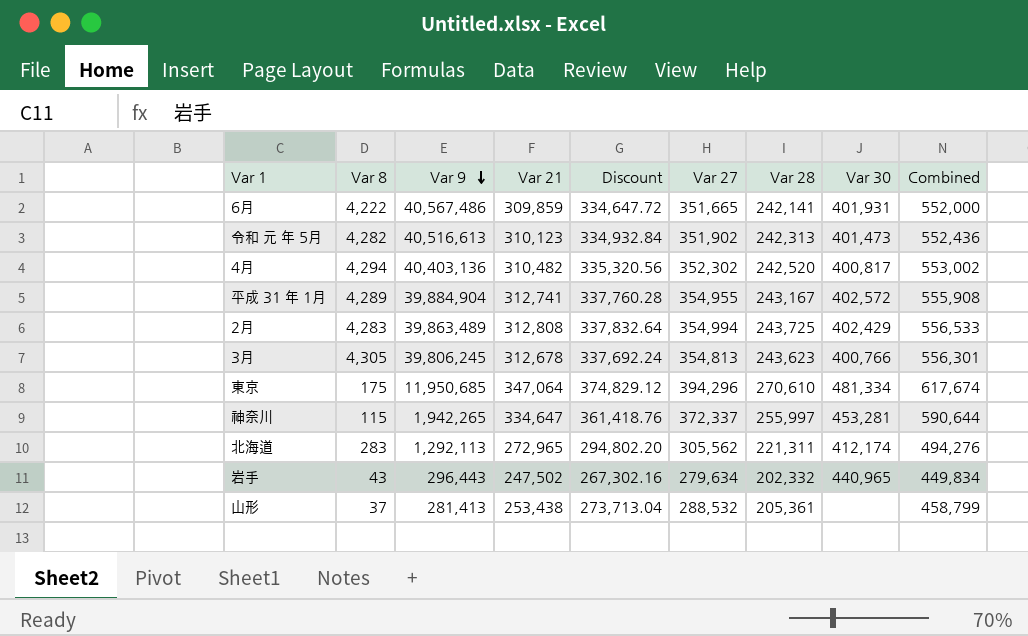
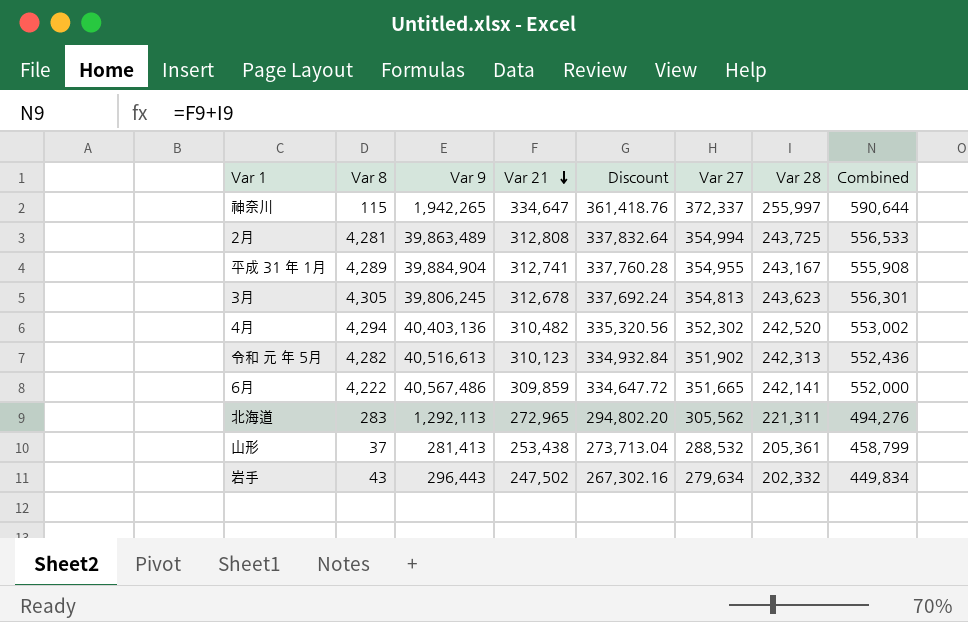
row order: Var 9 descending -> Var 21 descending
column Var 30 | position: 8 -> none
row 東京: 175 | 11,950,685 | 347,064 | 374,829.12 | 394,296 | 270,610 | 481,334 | 617,674 -> none
2月 | Var 8: 4,283 -> 4,281

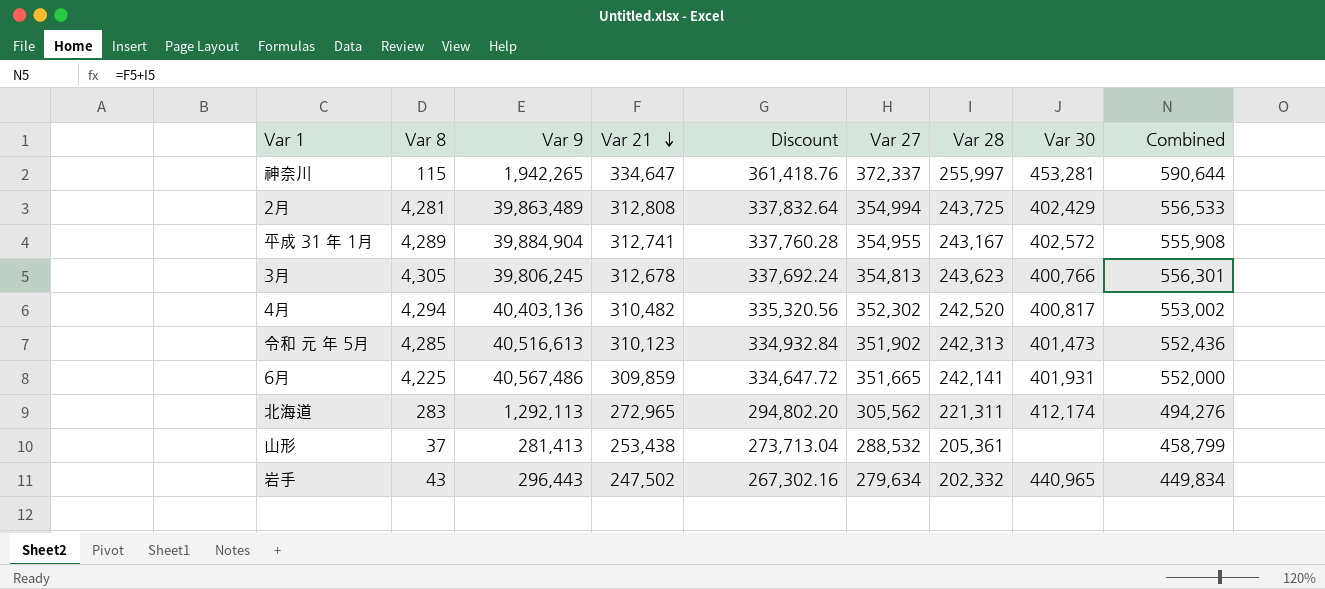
column Var 30 | position: none -> 8
令和 元 年 5月 | Var 8: 4,282 -> 4,285
6月 | Var 8: 4,222 -> 4,225

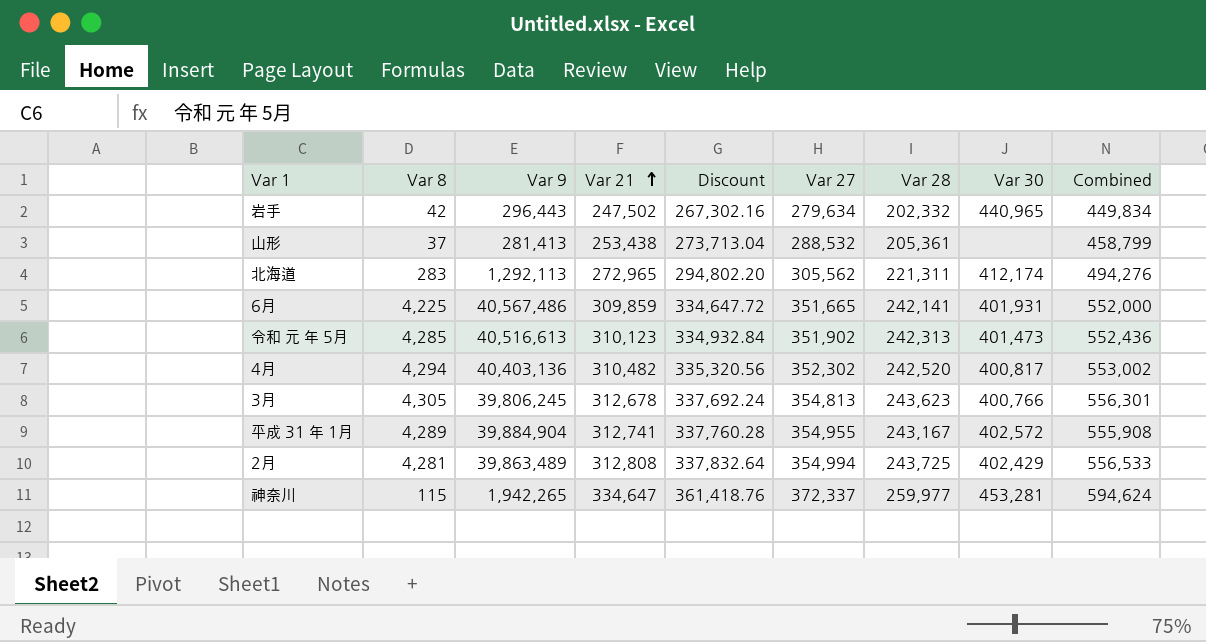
row order: Var 21 descending -> Var 21 ascending
岩手 | Var 8: 43 -> 42
神奈川 | Var 28: 255,997 -> 259,977
神奈川 | Combined: 590,644 -> 594,624

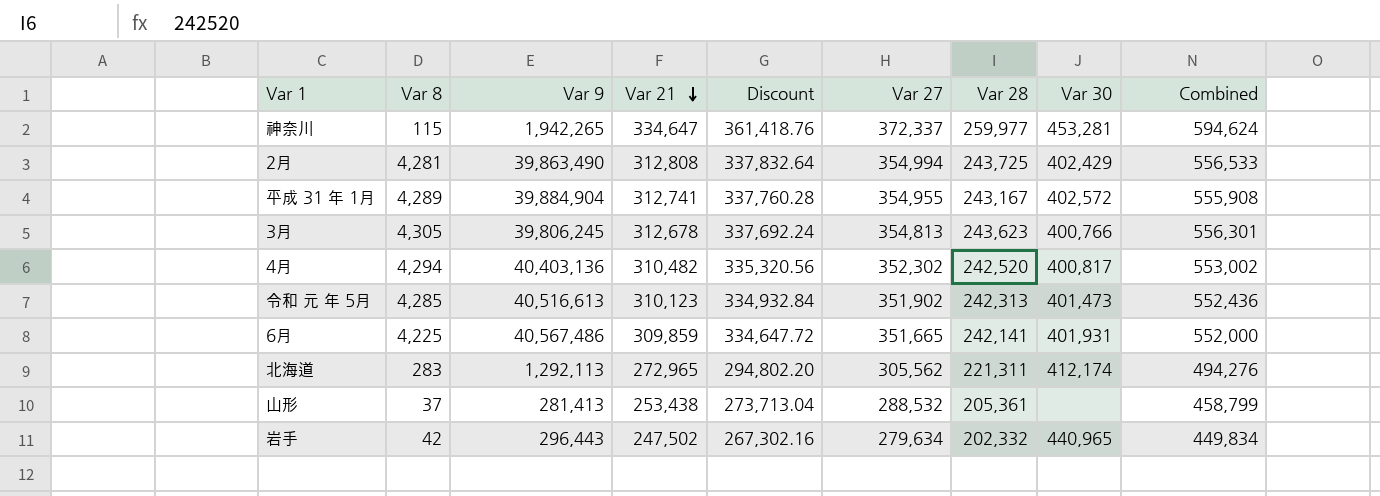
row order: Var 21 ascending -> Var 21 descending
2月 | Var 9: 39,863,489 -> 39,863,490

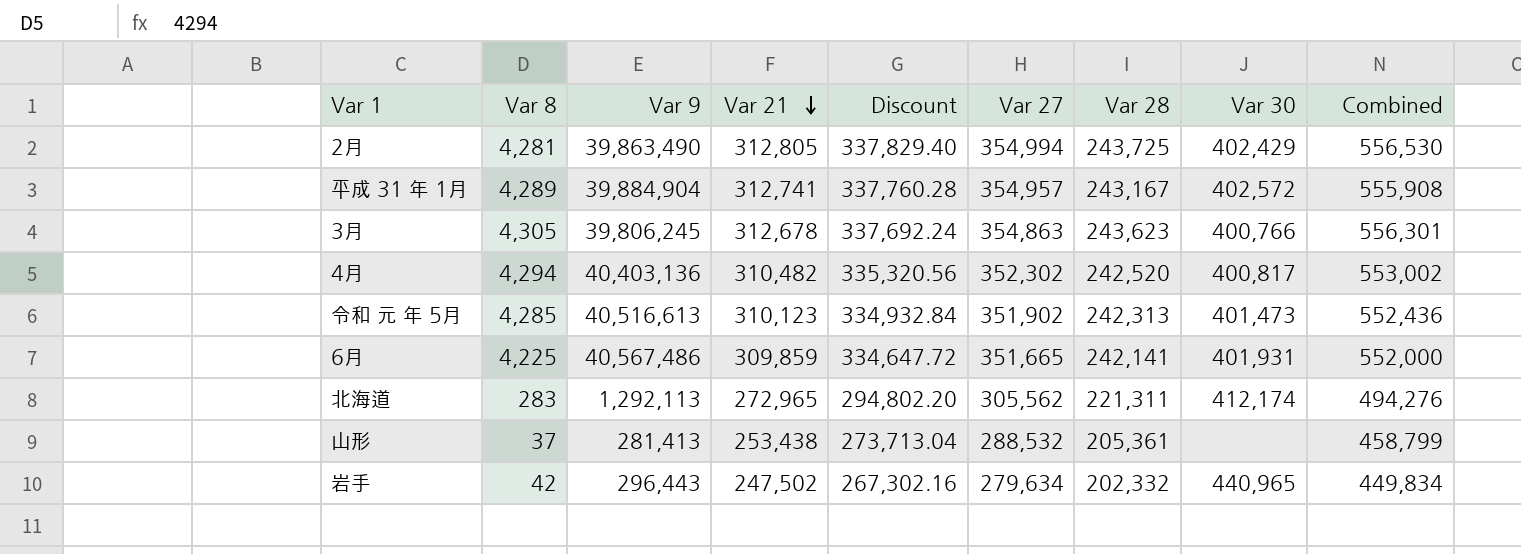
row 神奈川: 115 | 1,942,265 | 334,647 | 361,418.76 | 372,337 | 259,977 | 453,281 | 594,624 -> none
2月 | Var 21: 312,808 -> 312,805
2月 | Discount: 337,832.64 -> 337,829.40
2月 | Combined: 556,533 -> 556,530
平成 31 年 1月 | Var 27: 354,955 -> 354,957
3月 | Var 27: 354,813 -> 354,863

